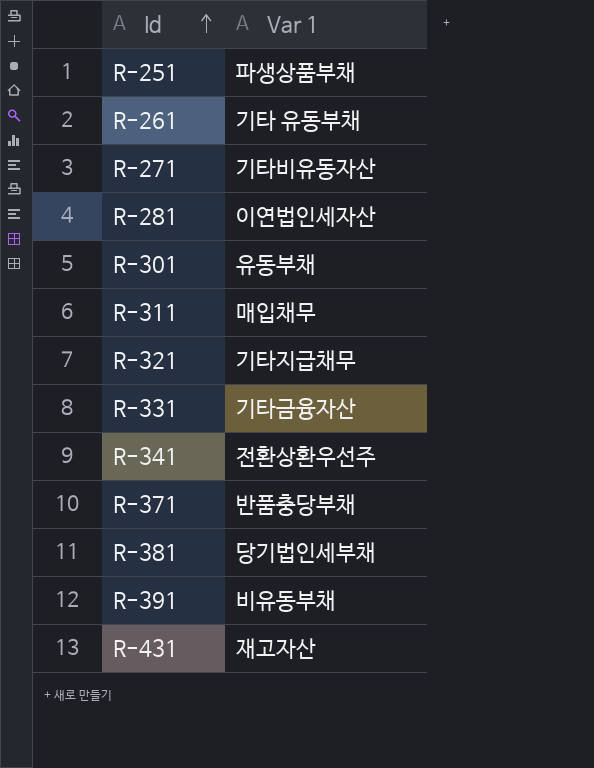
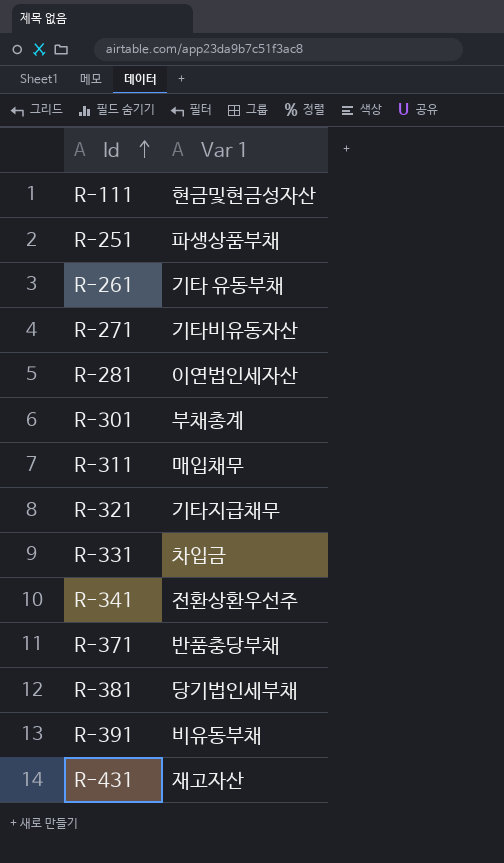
row R-111: none -> 현금및현금성자산
R-301 | Var 1: 유동부채 -> 부채총계
R-331 | Var 1: 기타금융자산 -> 차입금

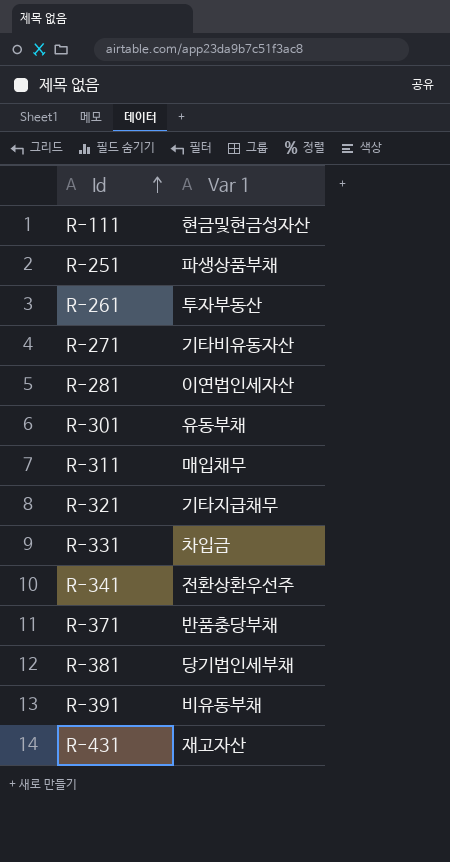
R-261 | Var 1: 기타 유동부채 -> 투자부동산
R-301 | Var 1: 부채총계 -> 유동부채

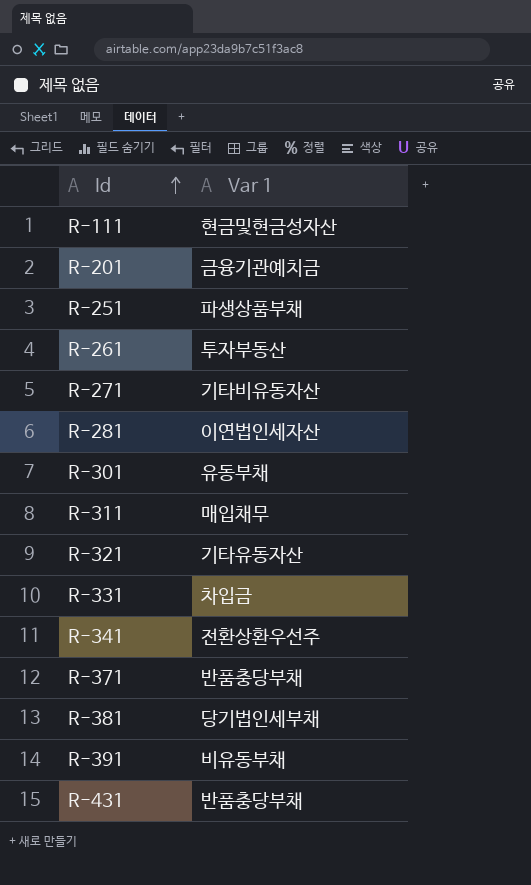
row R-201: none -> 금융기관예치금
R-321 | Var 1: 기타지급채무 -> 기타유동자산
R-431 | Var 1: 재고자산 -> 반품충당부채

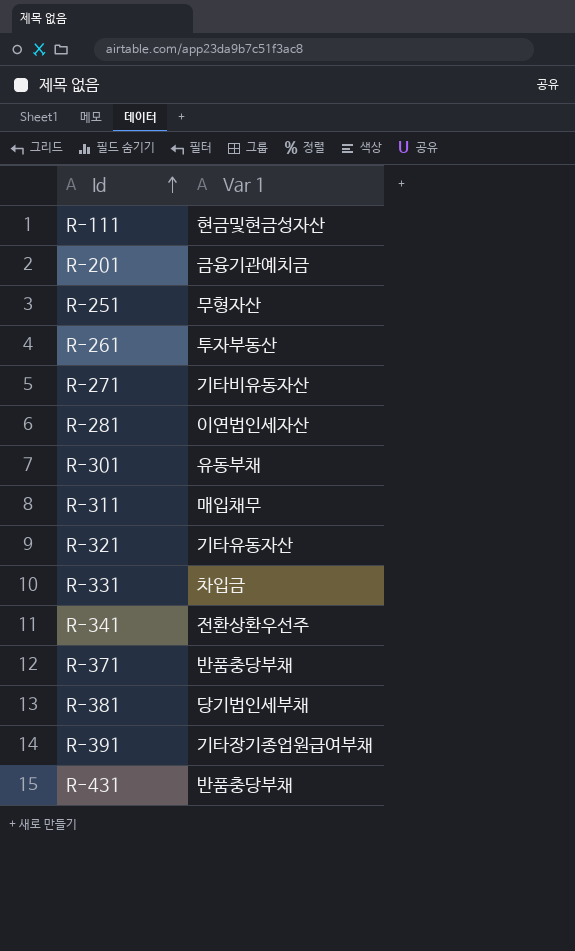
R-251 | Var 1: 파생상품부채 -> 무형자산
R-391 | Var 1: 비유동부채 -> 기타장기종업원급여부채

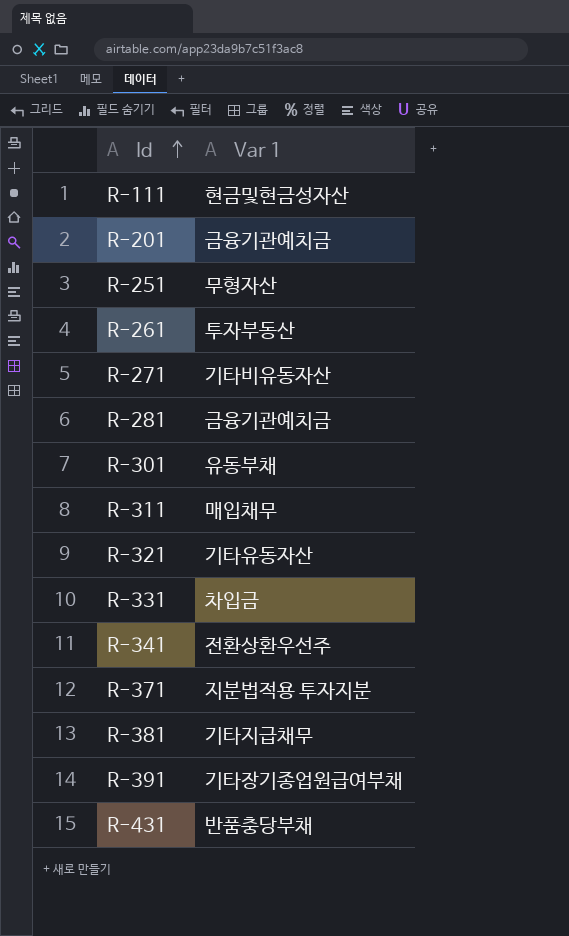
R-281 | Var 1: 이연법인세자산 -> 금융기관예치금
R-371 | Var 1: 반품충당부채 -> 지분법적용 투자지분
R-381 | Var 1: 당기법인세부채 -> 기타지급채무

